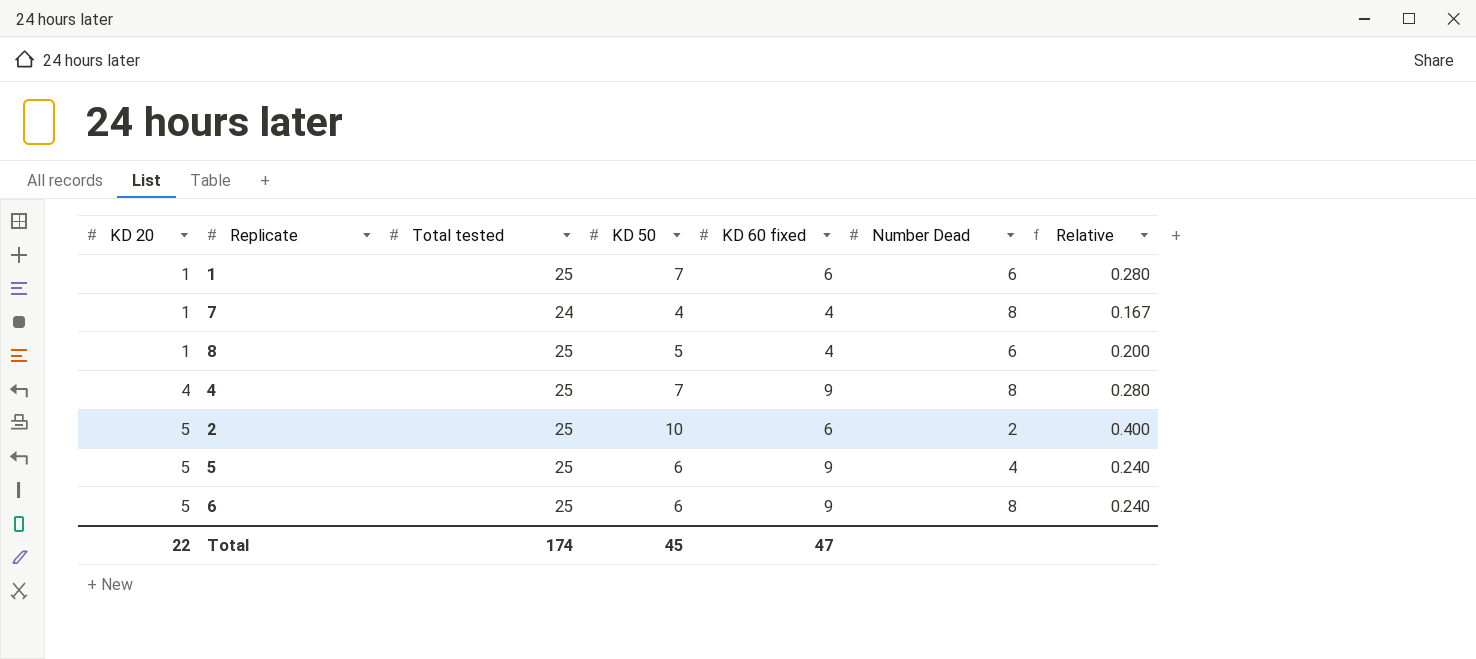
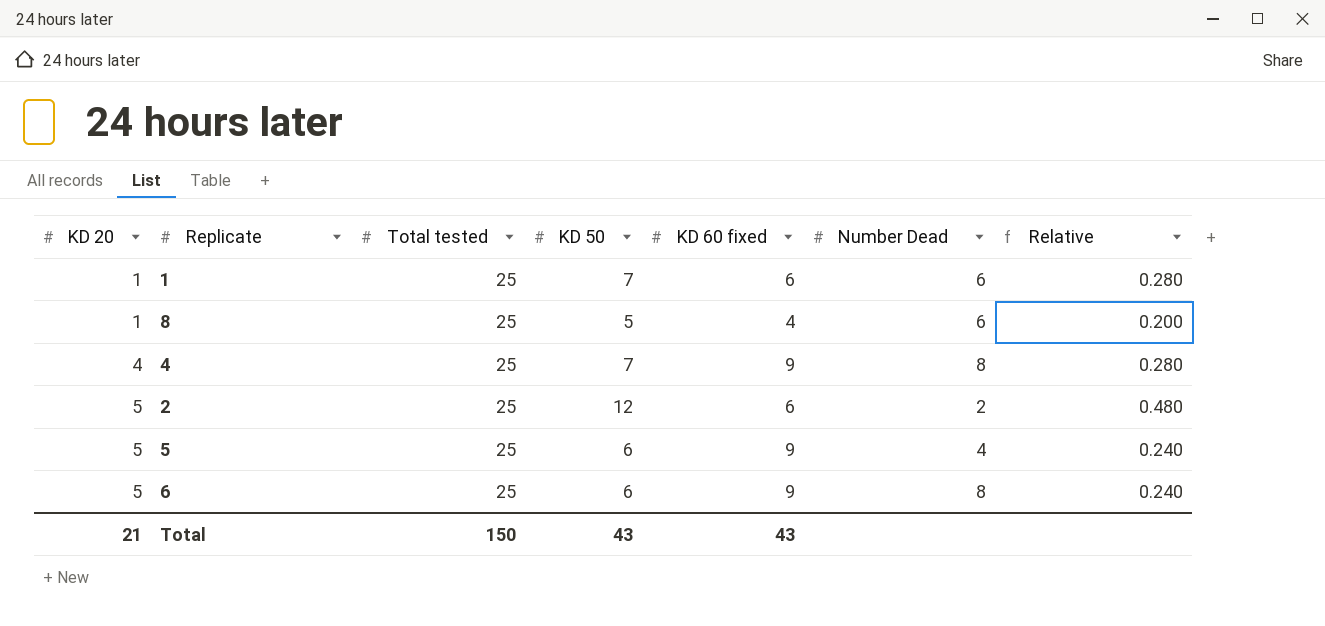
row 7: 1 | 24 | 4 | 4 | 8 | 0.167 -> none
2 | KD 50: 10 -> 12
2 | Relative: 0.400 -> 0.480
Total | KD 20: 22 -> 21
Total | Total tested: 174 -> 150
Total | KD 50: 45 -> 43
Total | KD 60 fixed: 47 -> 43

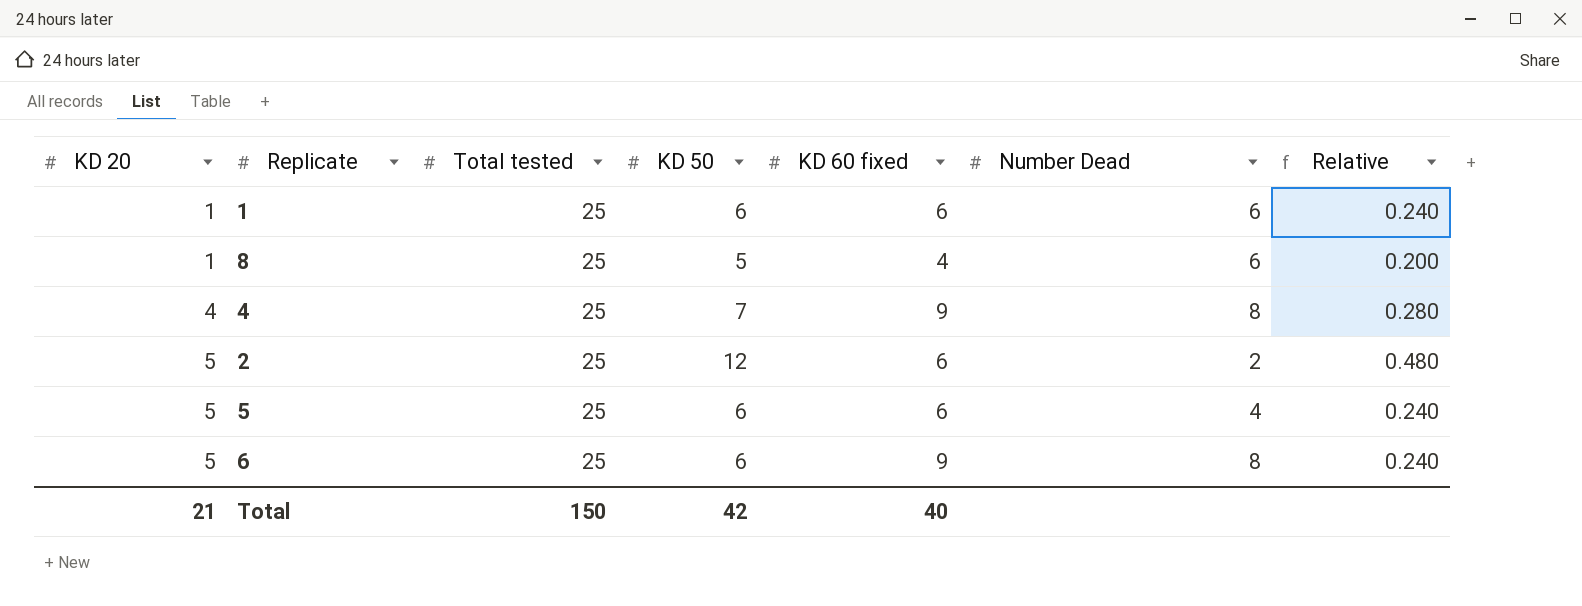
1 | KD 50: 7 -> 6
1 | Relative: 0.280 -> 0.240
5 | KD 60 fixed: 9 -> 6
Total | KD 50: 43 -> 42
Total | KD 60 fixed: 43 -> 40

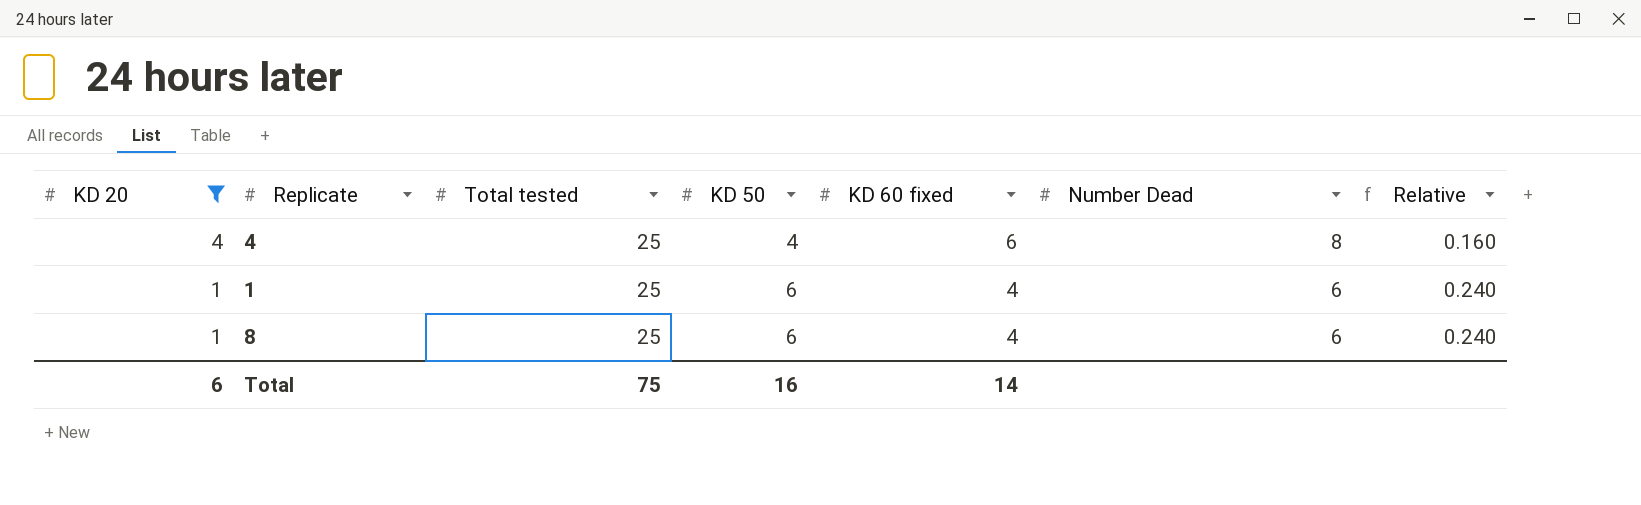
filter: none -> KD 20 != 5
row order: KD 20 ascending -> KD 20 descending
4 | KD 50: 7 -> 4
4 | KD 60 fixed: 9 -> 6
4 | Relative: 0.280 -> 0.160
1 | KD 60 fixed: 6 -> 4
8 | KD 50: 5 -> 6
8 | Relative: 0.200 -> 0.240
Total | KD 20: 21 -> 6
Total | Total tested: 150 -> 75
Total | KD 50: 42 -> 16
Total | KD 60 fixed: 40 -> 14

